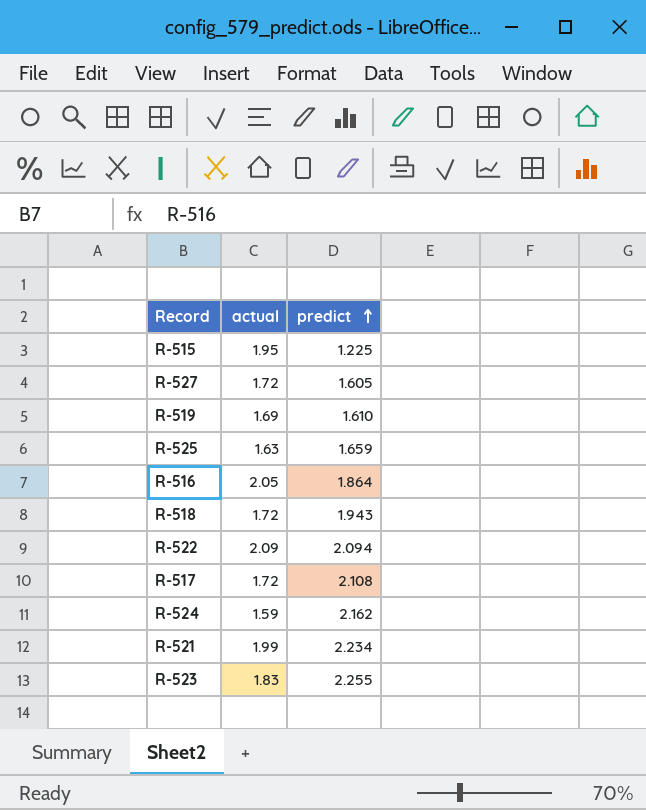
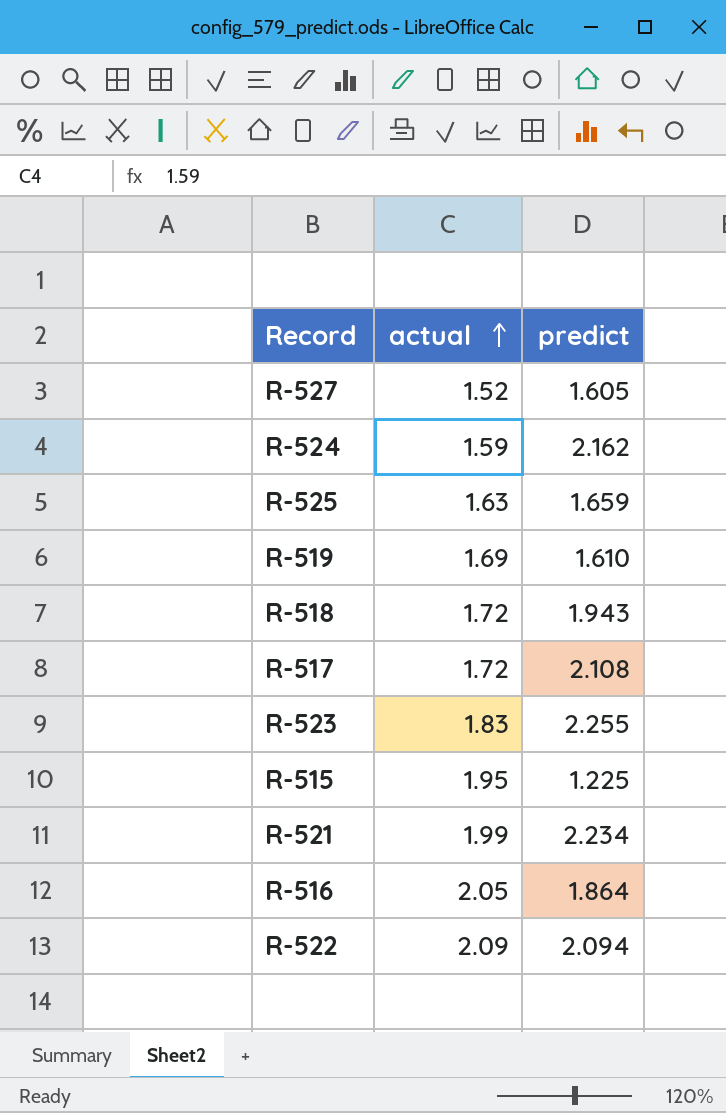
row order: predict ascending -> actual ascending
R-527 | actual: 1.72 -> 1.52

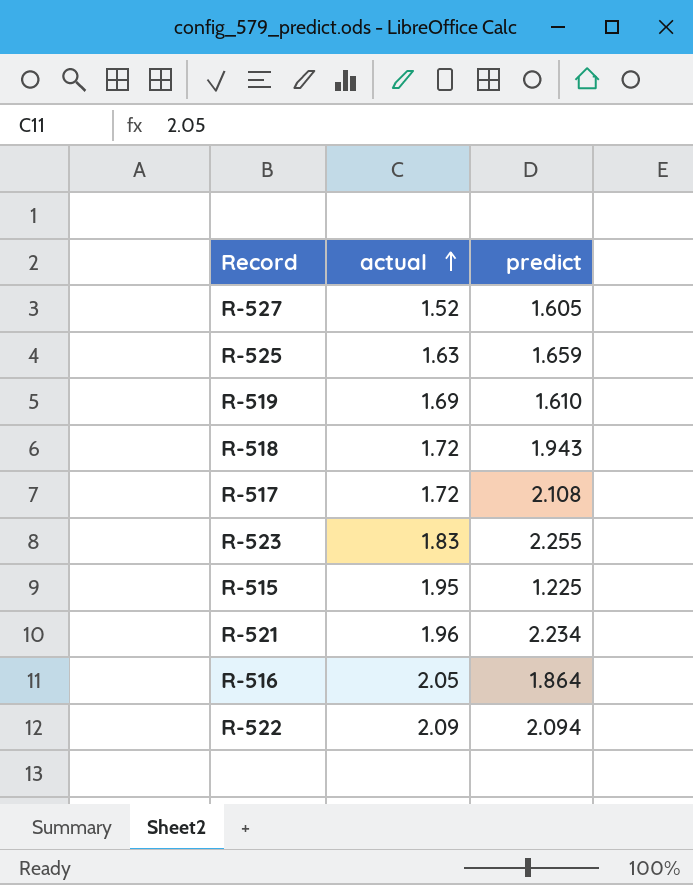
row R-524: 1.59 | 2.162 -> none
R-521 | actual: 1.99 -> 1.96

